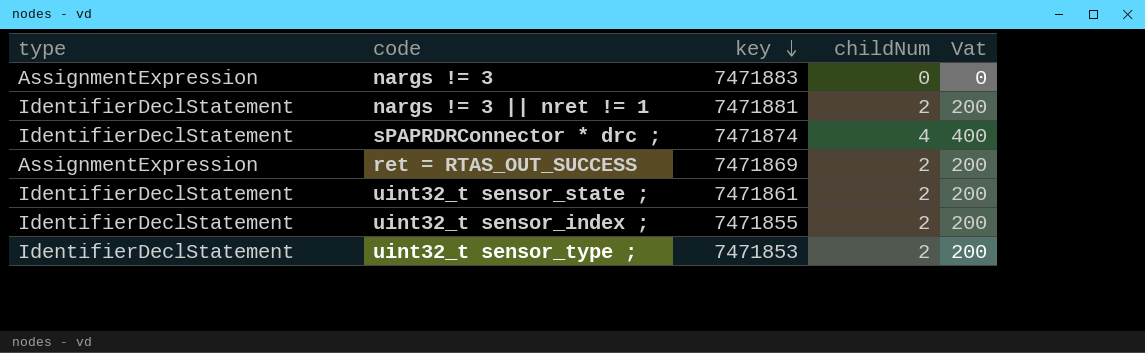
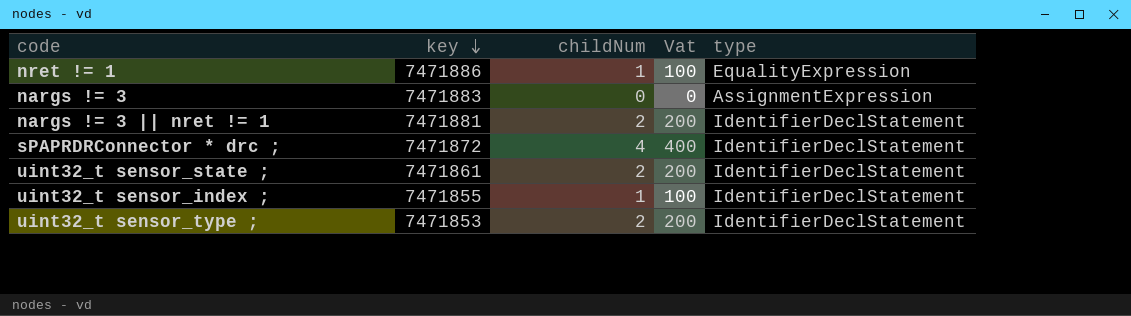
column type | position: 1 -> 5
row ret = RTAS_OUT_SUCCESS: AssignmentExpression | 7471869 | 2 | 200 -> none
row nret != 1: none -> 7471886 | 1 | 100 | EqualityExpression
sPAPRDRConnector * drc ; | key: 7471874 -> 7471872
uint32_t sensor_index ; | childNum: 2 -> 1
uint32_t sensor_index ; | Vat: 200 -> 100

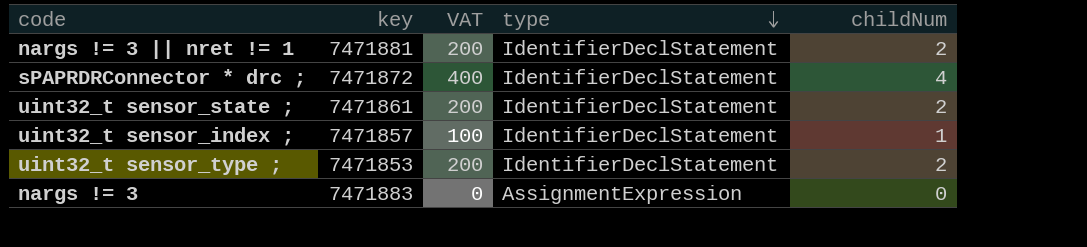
row order: key descending -> type descending
column name: Vat -> VAT
column childNum | position: 3 -> 5
row nret != 1: 7471886 | 1 | 100 | EqualityExpression -> none
uint32_t sensor_index ; | key: 7471855 -> 7471857

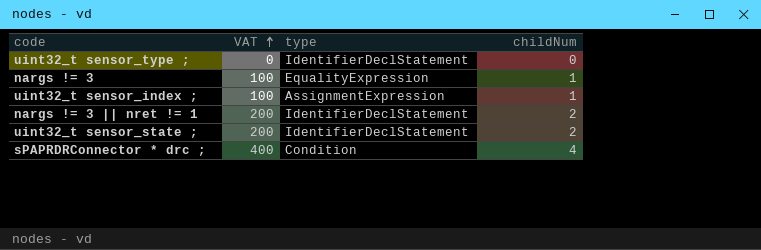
row order: type descending -> VAT ascending
column key | position: 2 -> none
uint32_t sensor_type ; | VAT: 200 -> 0
uint32_t sensor_type ; | childNum: 2 -> 0
nargs != 3 | VAT: 0 -> 100
nargs != 3 | type: AssignmentExpression -> EqualityExpression
nargs != 3 | childNum: 0 -> 1
uint32_t sensor_index ; | type: IdentifierDeclStatement -> AssignmentExpression
sPAPRDRConnector * drc ; | type: IdentifierDeclStatement -> Condition

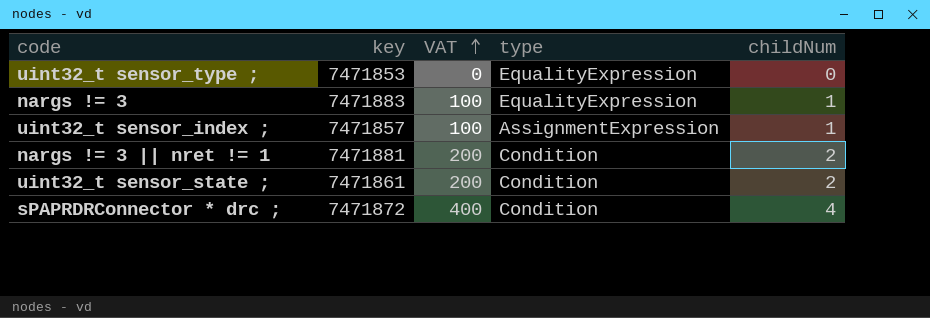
column key | position: none -> 2
uint32_t sensor_type ; | type: IdentifierDeclStatement -> EqualityExpression
nargs != 3 || nret != 1 | type: IdentifierDeclStatement -> Condition
uint32_t sensor_state ; | type: IdentifierDeclStatement -> Condition

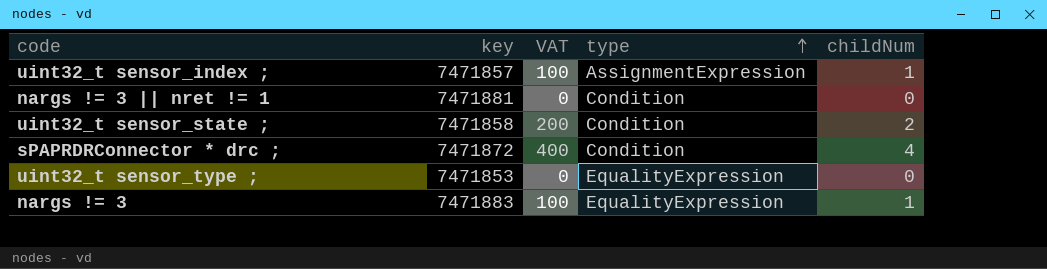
row order: VAT ascending -> type ascending
nargs != 3 || nret != 1 | VAT: 200 -> 0
nargs != 3 || nret != 1 | childNum: 2 -> 0
uint32_t sensor_state ; | key: 7471861 -> 7471858

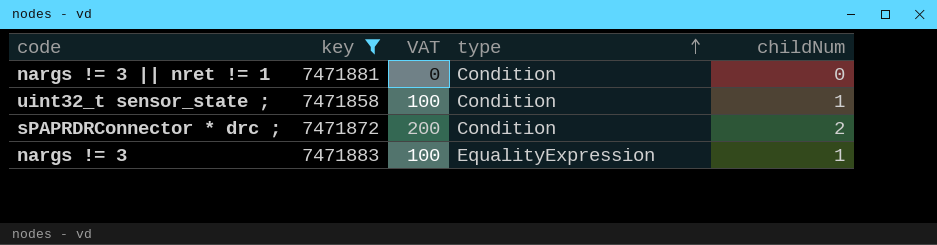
filter: none -> key >= 7471858
uint32_t sensor_state ; | VAT: 200 -> 100
uint32_t sensor_state ; | childNum: 2 -> 1
sPAPRDRConnector * drc ; | VAT: 400 -> 200
sPAPRDRConnector * drc ; | childNum: 4 -> 2

